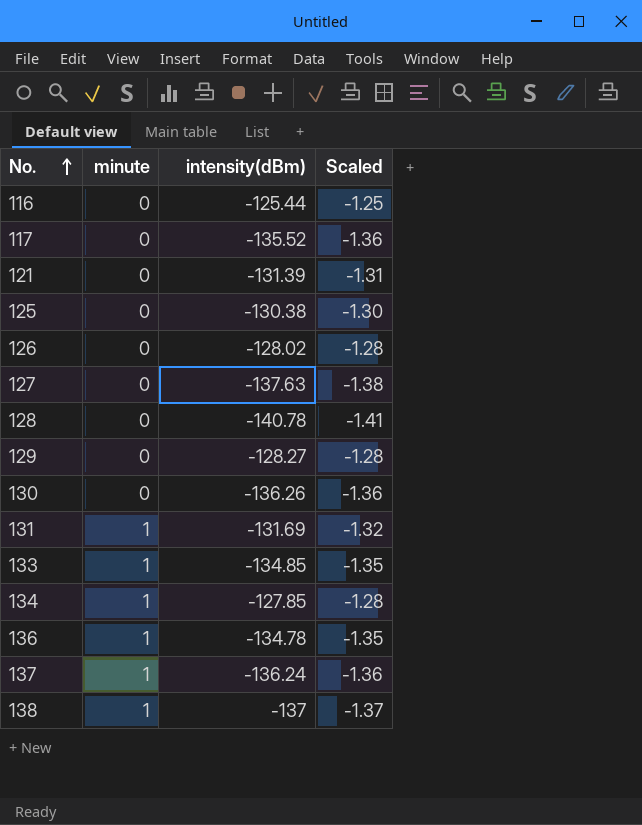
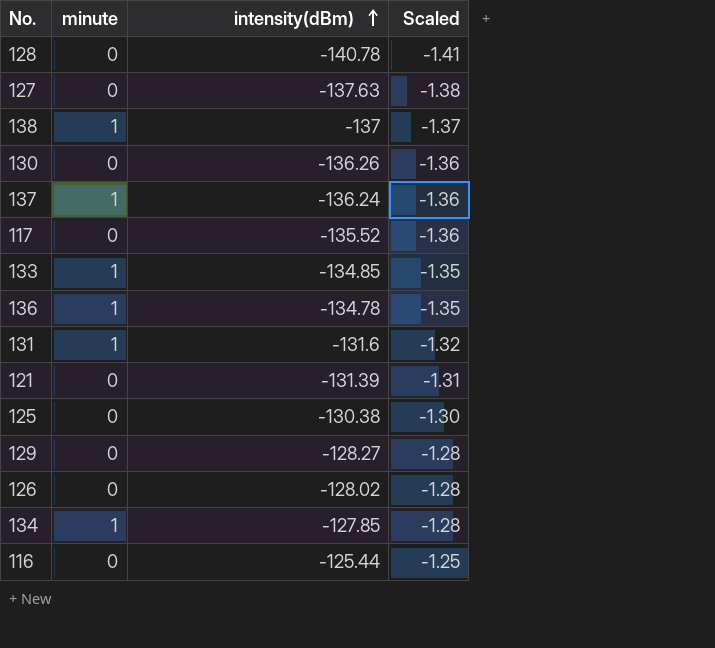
row order: No. ascending -> intensity(dBm) ascending
131 | intensity(dBm): -131.69 -> -131.6

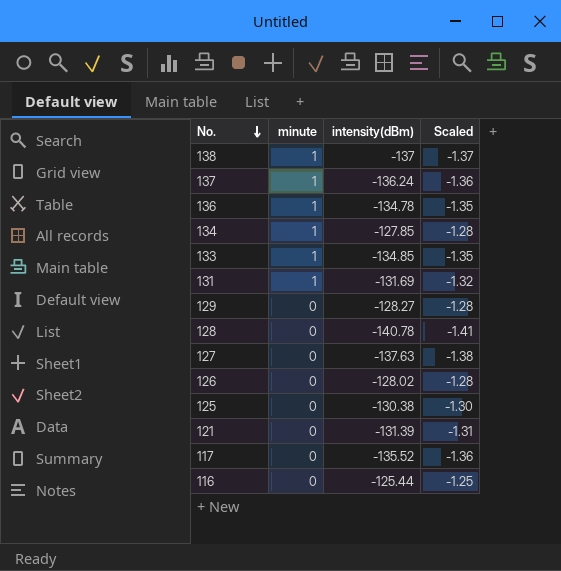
row order: intensity(dBm) ascending -> No. descending
row 130: 0 | -136.26 | -1.36 -> none
131 | intensity(dBm): -131.6 -> -131.69

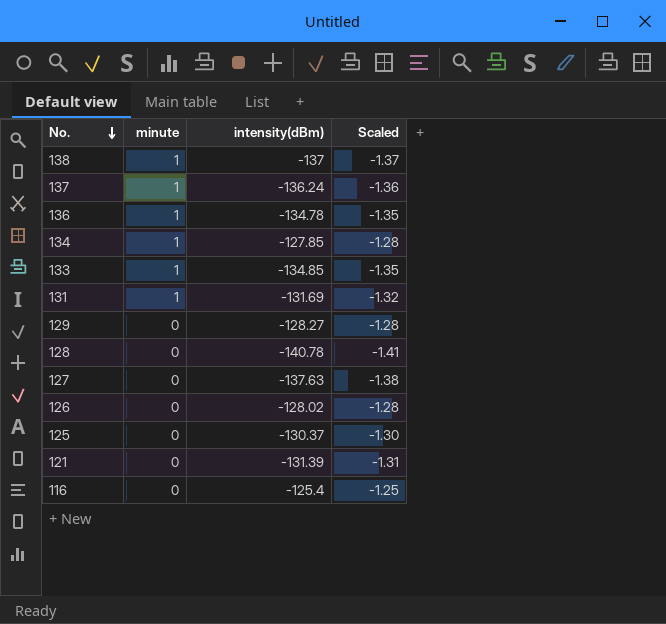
row 117: 0 | -135.52 | -1.36 -> none
125 | intensity(dBm): -130.38 -> -130.37
116 | intensity(dBm): -125.44 -> -125.4

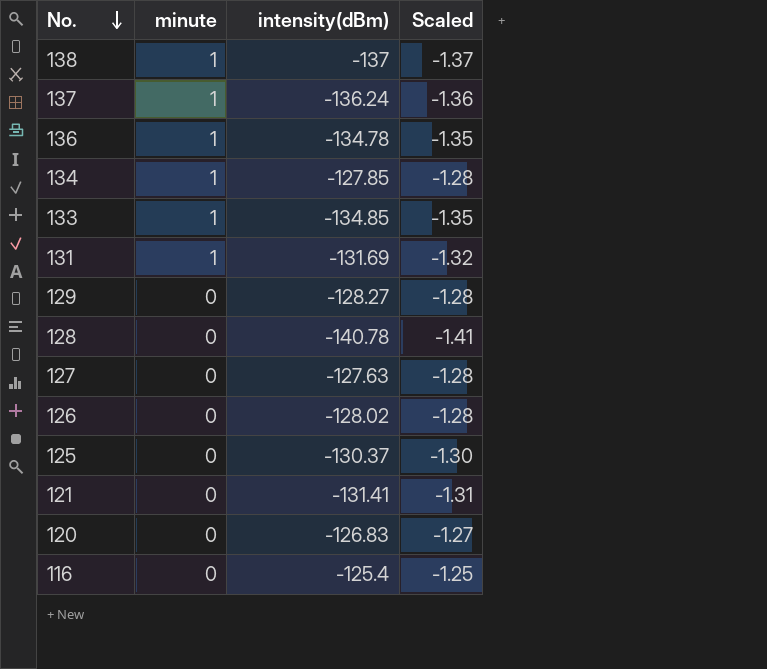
127 | intensity(dBm): -137.63 -> -127.63
127 | Scaled: -1.38 -> -1.28
121 | intensity(dBm): -131.39 -> -131.41
row 120: none -> 0 | -126.83 | -1.27

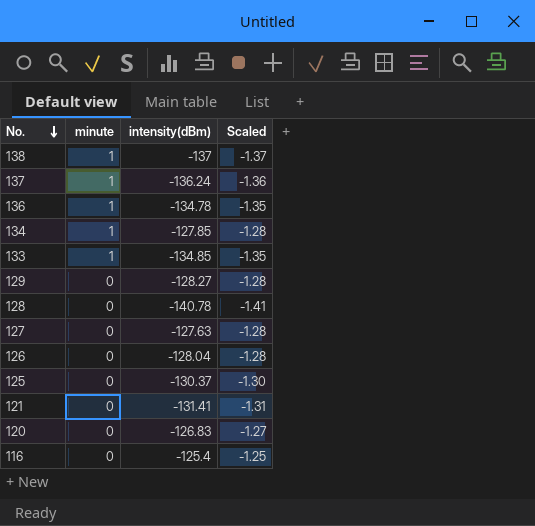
row 131: 1 | -131.69 | -1.32 -> none
126 | intensity(dBm): -128.02 -> -128.04

